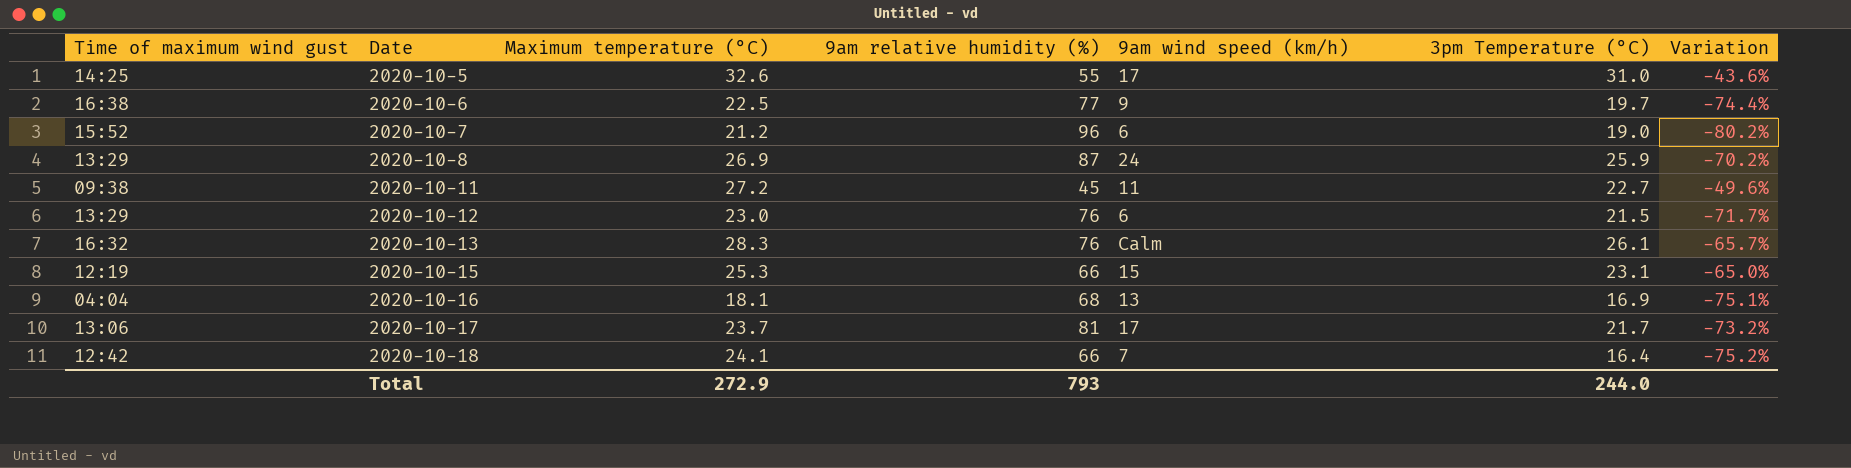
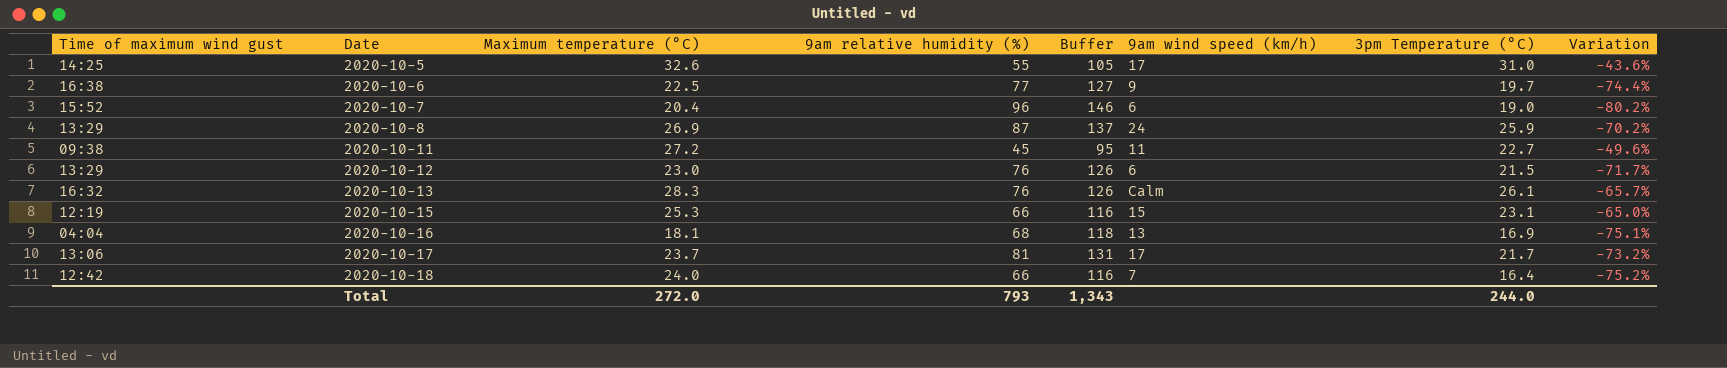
column Buffer | formula: none -> [9am relative humidity (%)] + 50
2020-10-7 | Maximum temperature (°C): 21.2 -> 20.4
2020-10-18 | Maximum temperature (°C): 24.1 -> 24.0
Total | Maximum temperature (°C): 272.9 -> 272.0

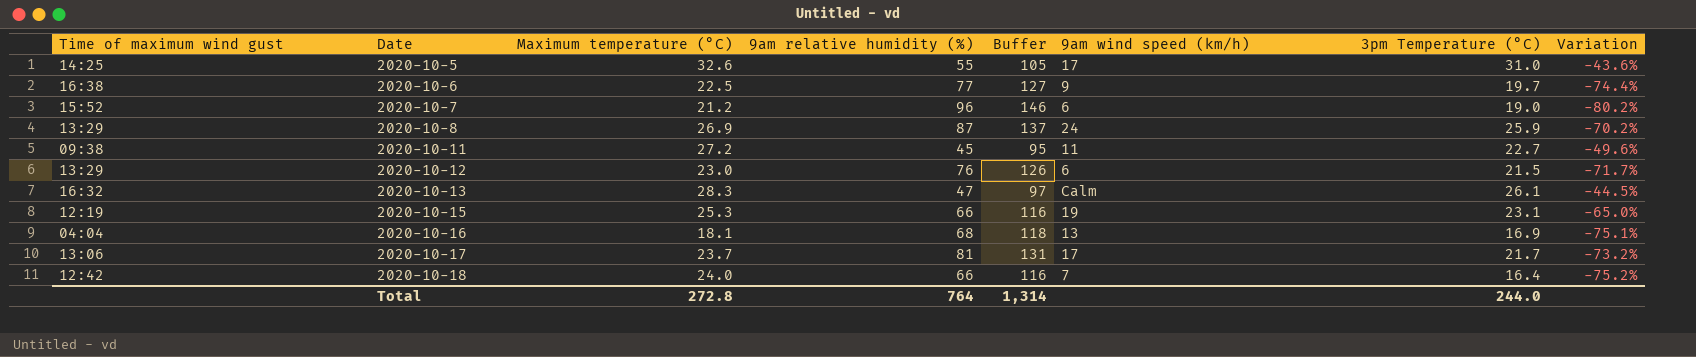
2020-10-7 | Maximum temperature (°C): 20.4 -> 21.2
2020-10-13 | 9am relative humidity (%): 76 -> 47
2020-10-13 | Buffer: 126 -> 97
2020-10-13 | Variation: -65.7% -> -44.5%
2020-10-15 | 9am wind speed (km/h): 15 -> 19
Total | Maximum temperature (°C): 272.0 -> 272.8
Total | 9am relative humidity (%): 793 -> 764
Total | Buffer: 1,343 -> 1,314

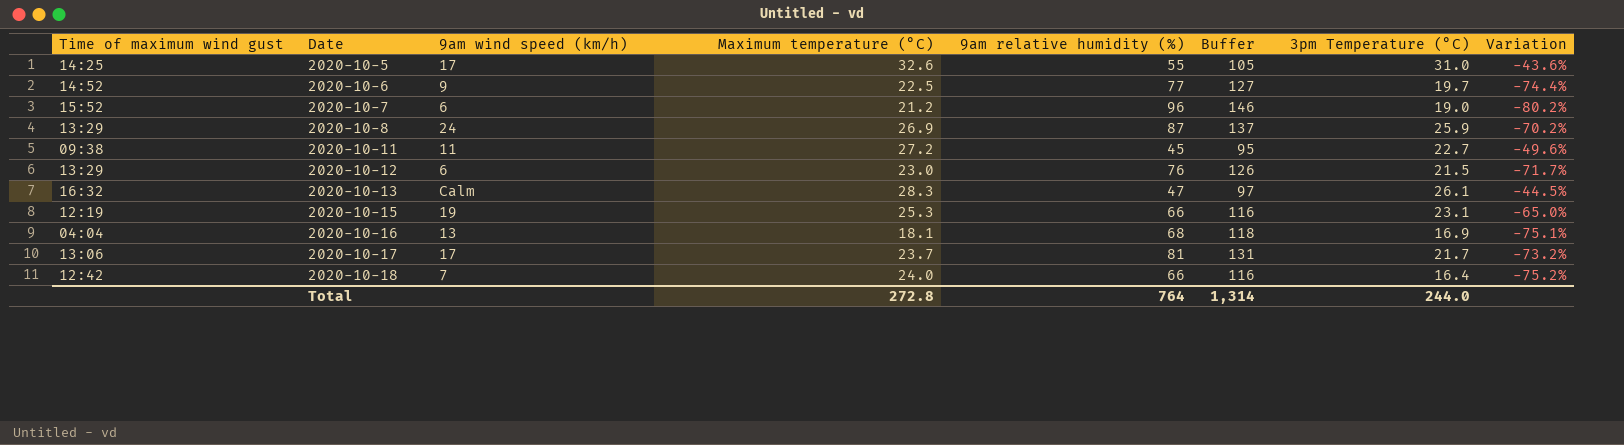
column 9am wind speed (km/h) | position: 6 -> 3
2020-10-6 | Time of maximum wind gust: 16:38 -> 14:52

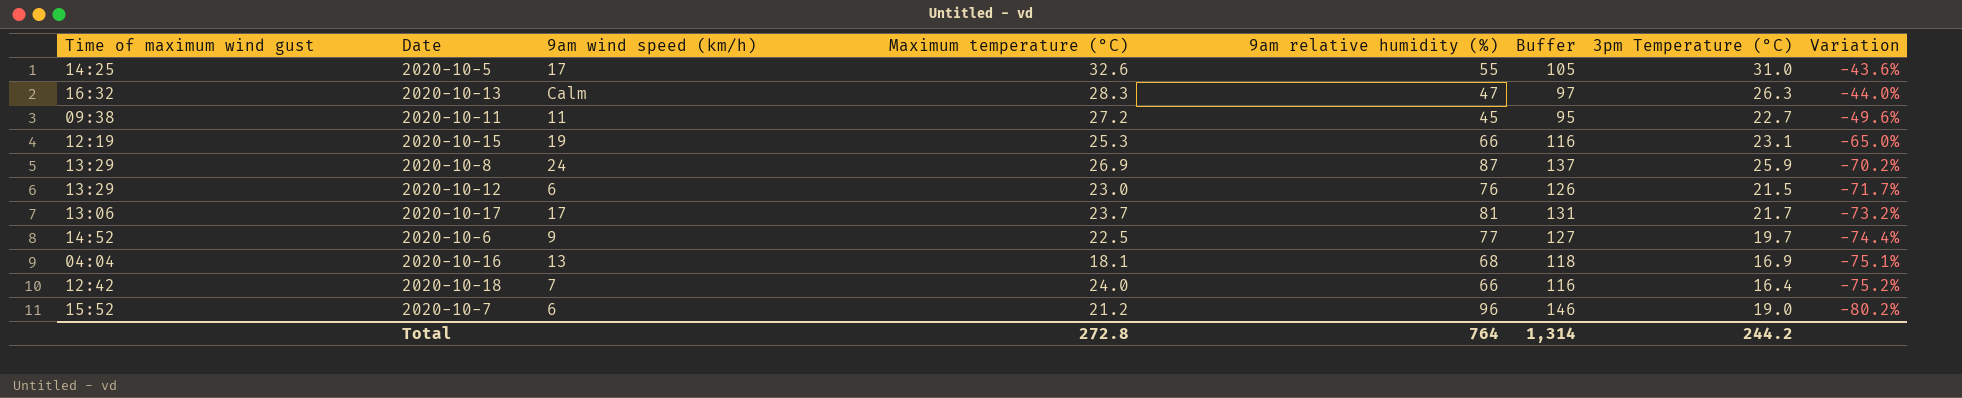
row order: Date ascending -> Variation descending
2020-10-13 | 3pm Temperature (°C): 26.1 -> 26.3
2020-10-13 | Variation: -44.5% -> -44.0%
Total | 3pm Temperature (°C): 244.0 -> 244.2

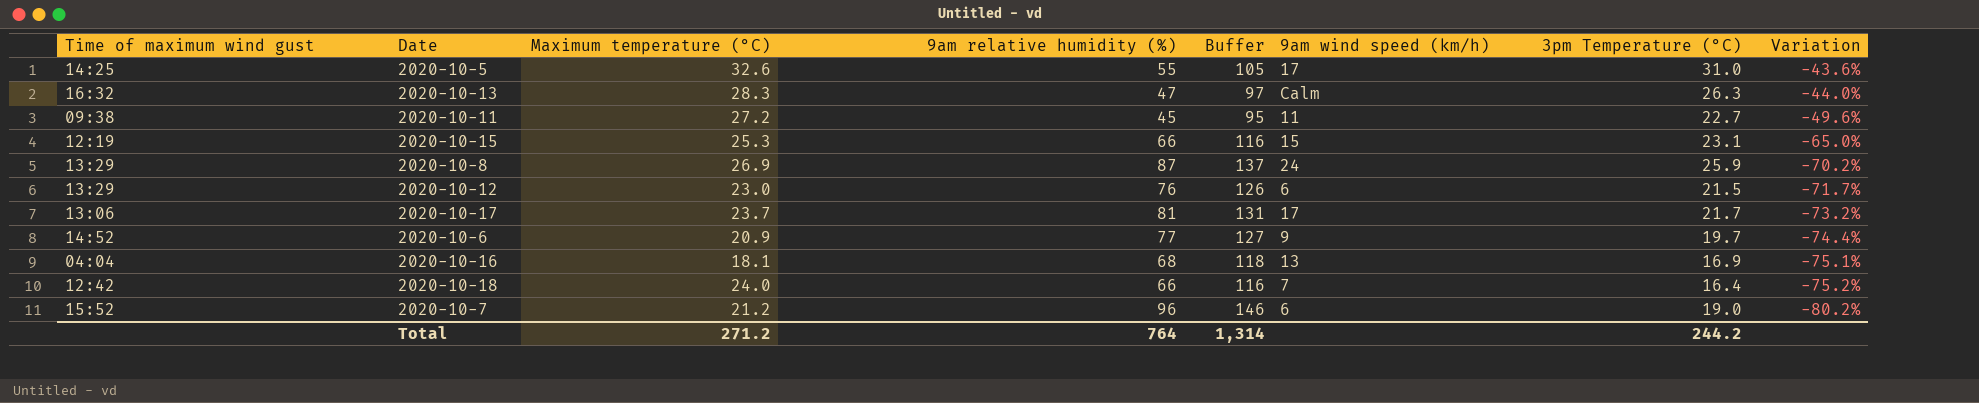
column 9am wind speed (km/h) | position: 3 -> 6
2020-10-15 | 9am wind speed (km/h): 19 -> 15
2020-10-6 | Maximum temperature (°C): 22.5 -> 20.9
Total | Maximum temperature (°C): 272.8 -> 271.2

